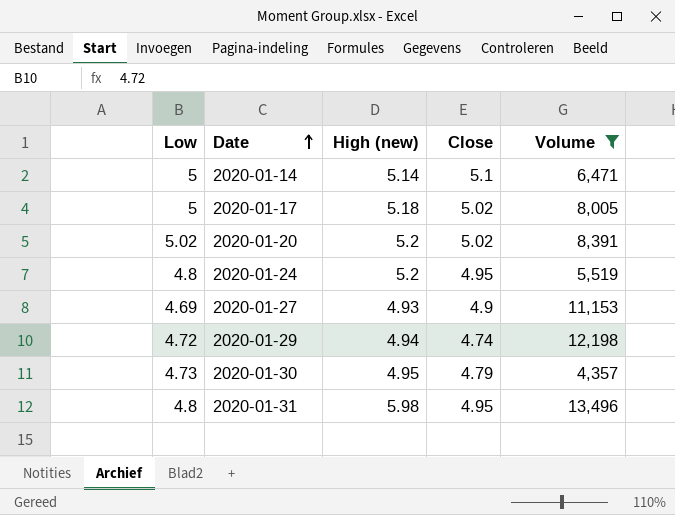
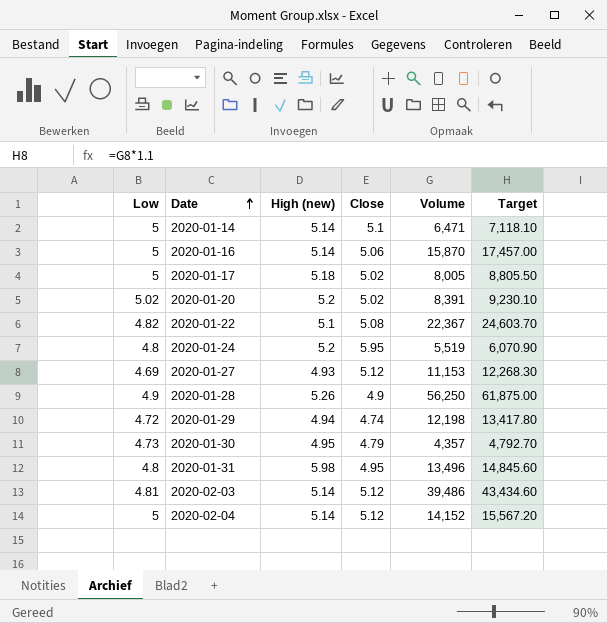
filter: Volume <= 13,496 -> none
column Target | formula: none -> [Volume] * 1.1
2020-01-24 | Close: 4.95 -> 5.95
2020-01-27 | Close: 4.9 -> 5.12

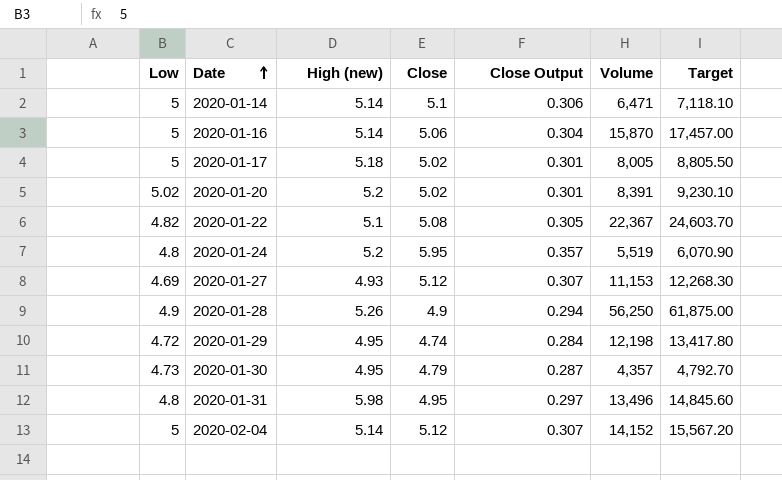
column Close Output | formula: none -> [Close] * 0.06
row 2020-02-03: 4.81 | 5.14 | 5.12 | 39,486 | 43,434.60 -> none
2020-01-29 | High (new): 4.94 -> 4.95

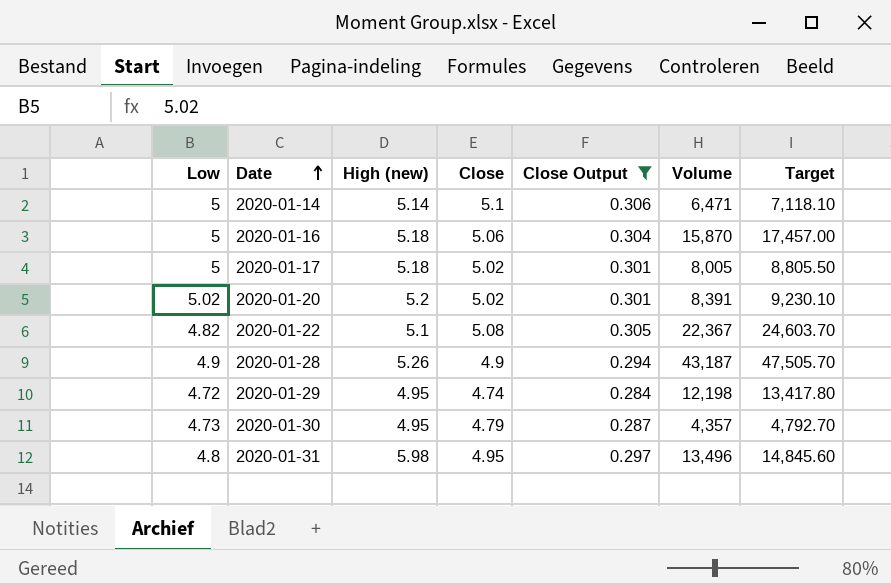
filter: none -> Close Output <= 0.306
2020-01-16 | High (new): 5.14 -> 5.18
2020-01-28 | Volume: 56,250 -> 43,187
2020-01-28 | Target: 61,875.00 -> 47,505.70

